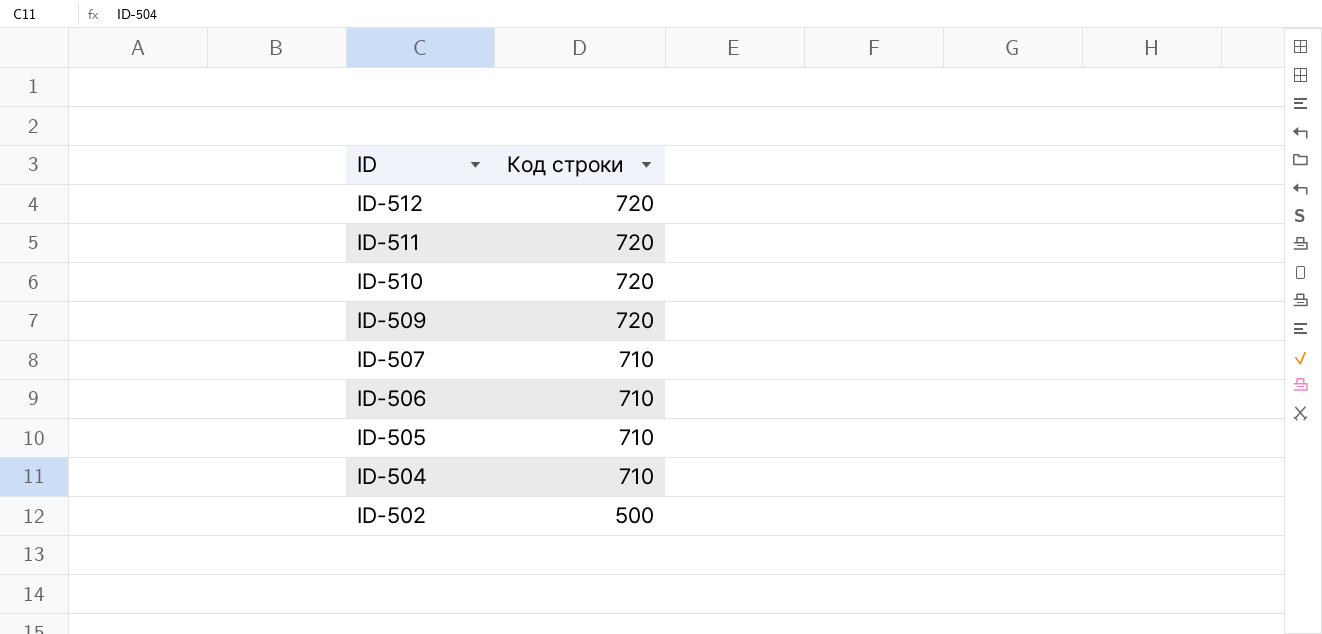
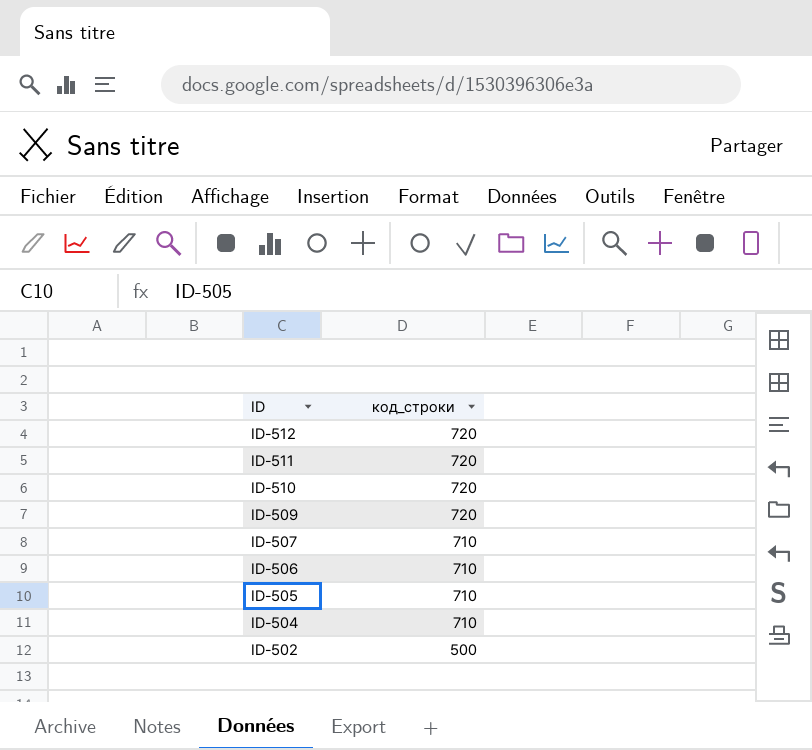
column name: Код строки -> код_строки

